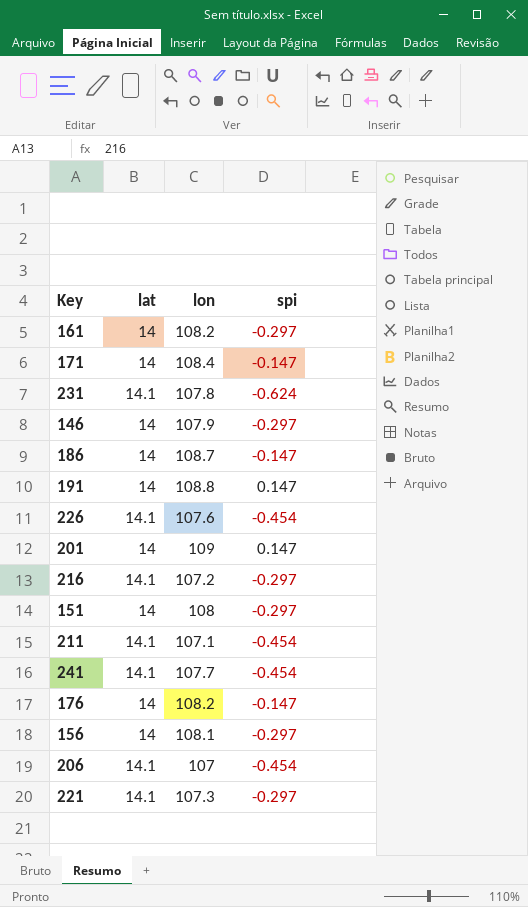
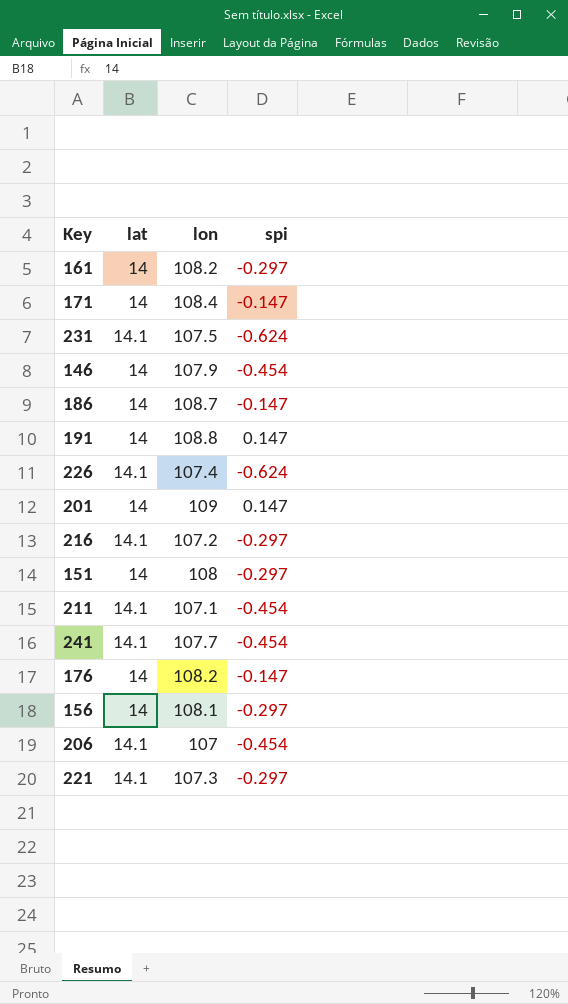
231 | lon: 107.8 -> 107.5
146 | spi: -0.297 -> -0.454
226 | lon: 107.6 -> 107.4
226 | spi: -0.454 -> -0.624

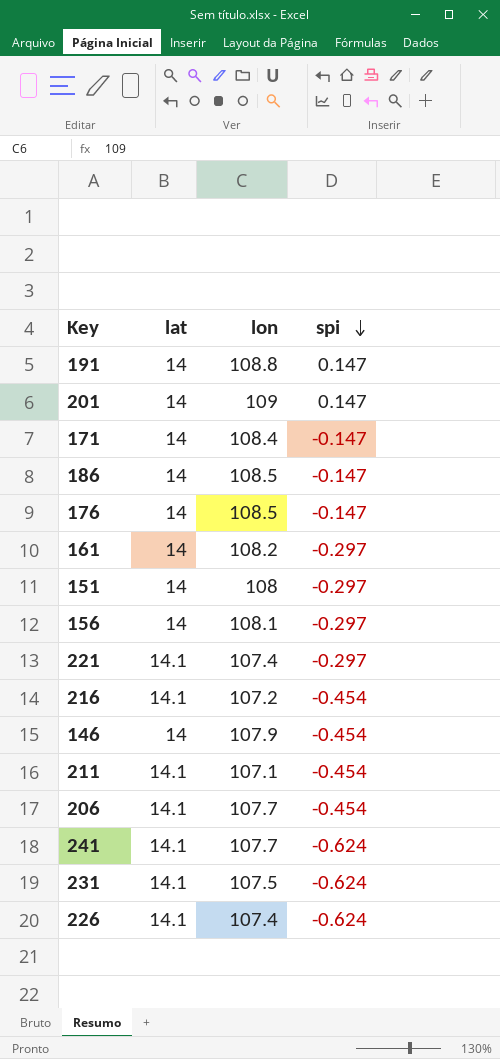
row order: none -> spi descending
186 | lon: 108.7 -> 108.5
176 | lon: 108.2 -> 108.5
221 | lon: 107.3 -> 107.4
216 | spi: -0.297 -> -0.454
206 | lon: 107 -> 107.7
241 | spi: -0.454 -> -0.624

